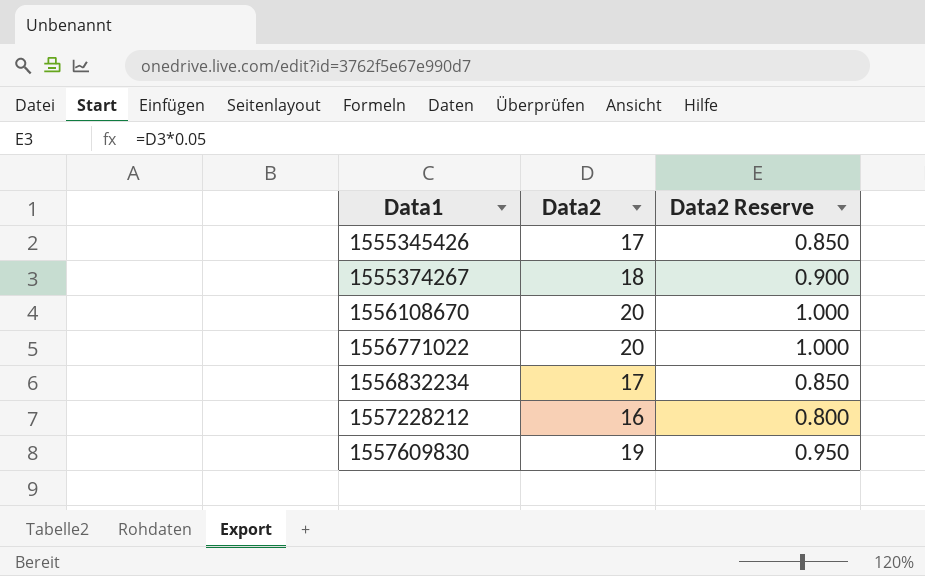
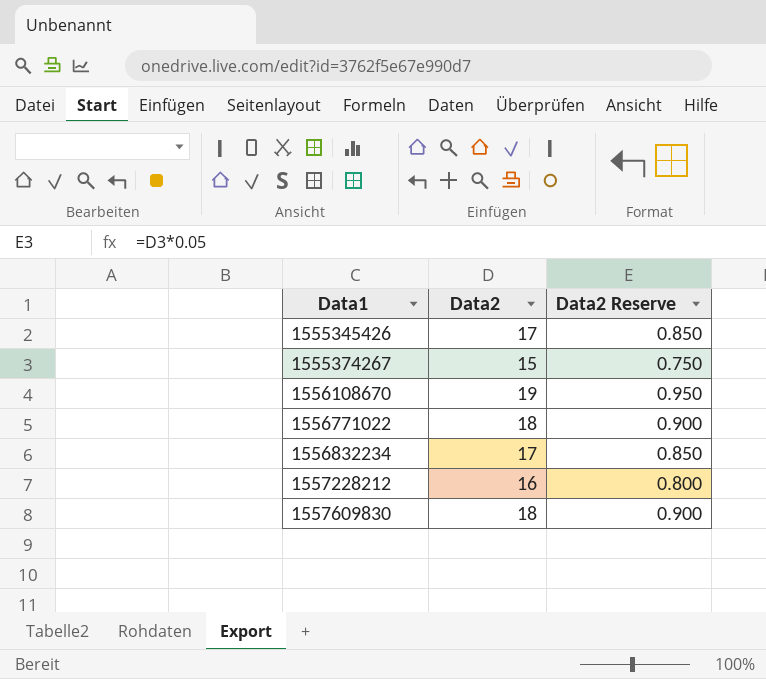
1555374267 | Data2: 18 -> 15
1555374267 | Data2 Reserve: 0.900 -> 0.750
1556108670 | Data2: 20 -> 19
1556108670 | Data2 Reserve: 1.000 -> 0.950
1556771022 | Data2: 20 -> 18
1556771022 | Data2 Reserve: 1.000 -> 0.900
1557609830 | Data2: 19 -> 18
1557609830 | Data2 Reserve: 0.950 -> 0.900

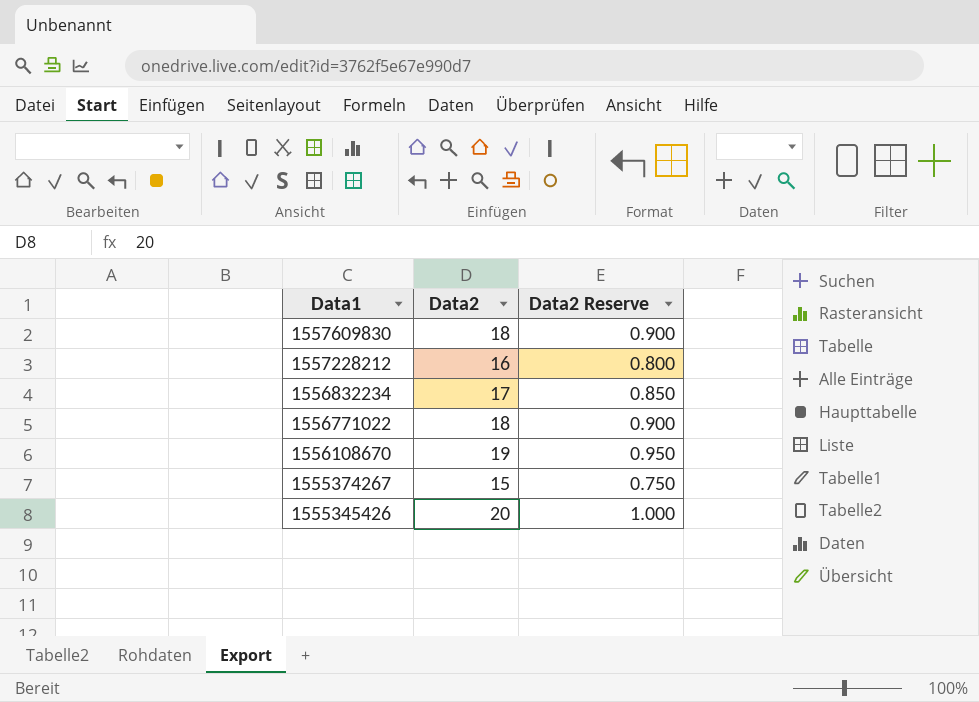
row order: Data1 ascending -> Data1 descending
1555345426 | Data2: 17 -> 20
1555345426 | Data2 Reserve: 0.850 -> 1.000

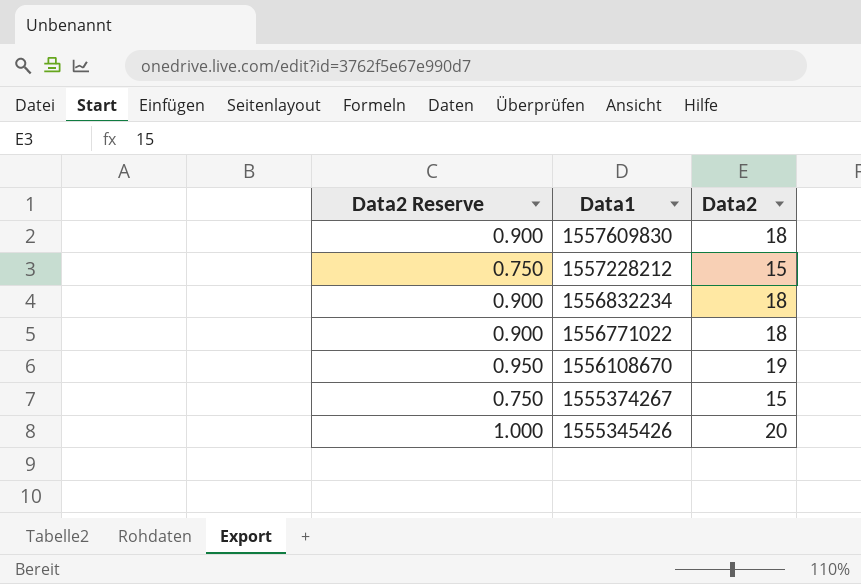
column Data2 Reserve | position: 3 -> 1
1557228212 | Data2 Reserve: 0.800 -> 0.750
1557228212 | Data2: 16 -> 15
1556832234 | Data2 Reserve: 0.850 -> 0.900
1556832234 | Data2: 17 -> 18

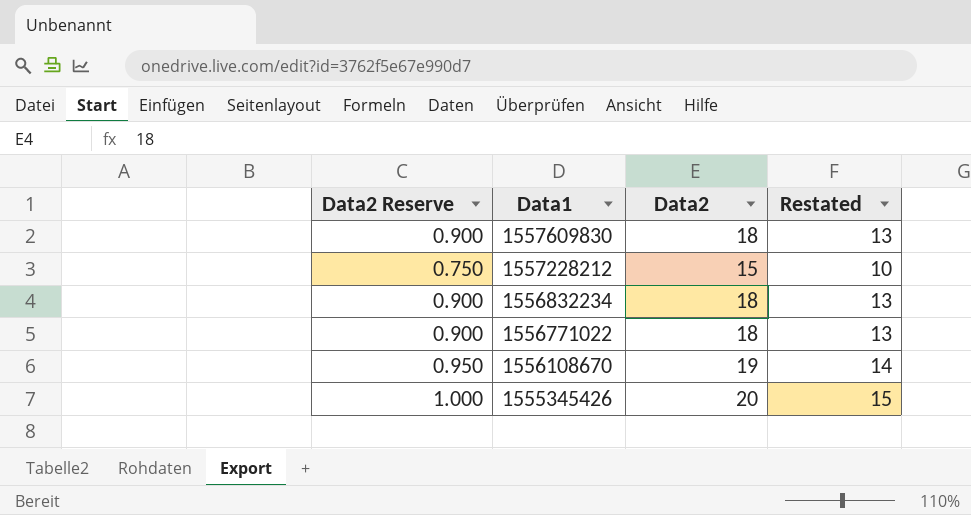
column Restated | formula: none -> [Data2] - 5
row 1555374267: 0.750 | 15 -> none

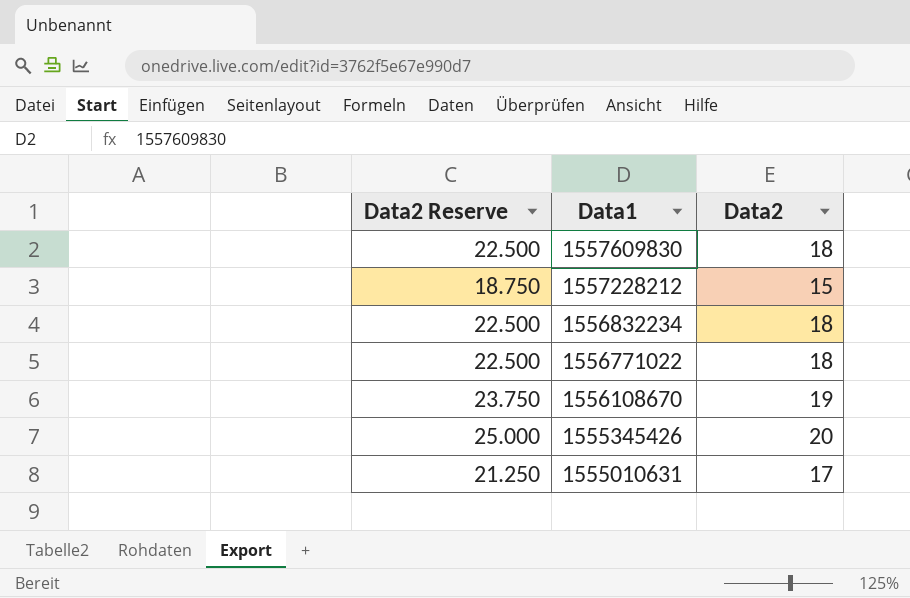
column Restated | formula: [Data2] - 5 -> none
column Data2 Reserve | formula: [Data2] * 0.05 -> [Data2] * 1.25
row 1555010631: none -> 21.250 | 17

